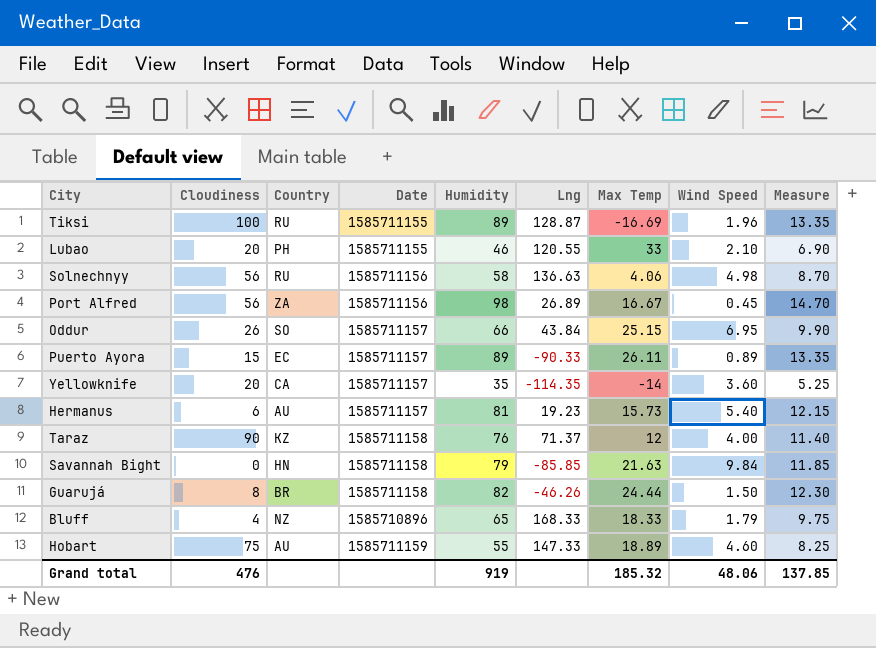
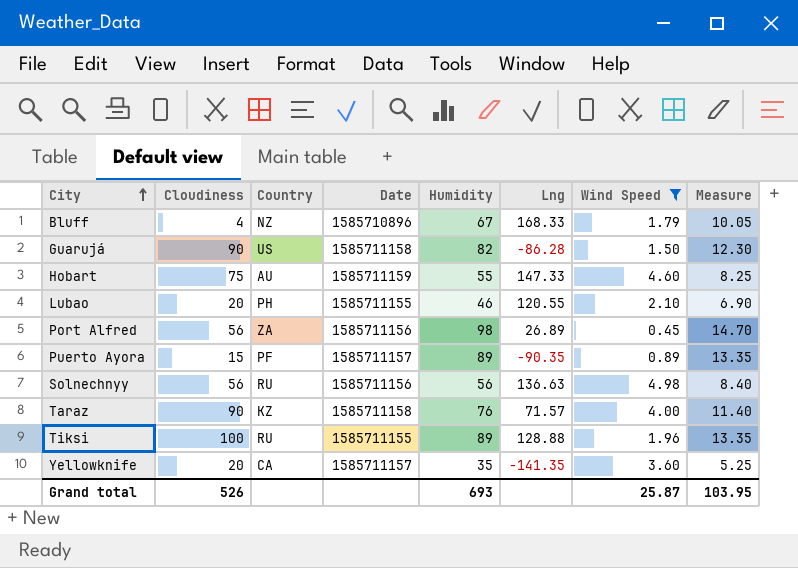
filter: none -> Wind Speed <= 4.98
row order: none -> City ascending
column Max Temp | position: 7 -> none
Bluff | Humidity: 65 -> 67
Bluff | Measure: 9.75 -> 10.05
Guarujá | Cloudiness: 8 -> 90
Guarujá | Country: BR -> US
Guarujá | Lng: -46.26 -> -86.28
Puerto Ayora | Country: EC -> PF
Puerto Ayora | Lng: -90.33 -> -90.35
Solnechnyy | Humidity: 58 -> 56
Solnechnyy | Measure: 8.70 -> 8.40
Taraz | Lng: 71.37 -> 71.57
Tiksi | Lng: 128.87 -> 128.88
Yellowknife | Lng: -114.35 -> -141.35
Grand total | Cloudiness: 476 -> 526
Grand total | Humidity: 919 -> 693
Grand total | Wind Speed: 48.06 -> 25.87
Grand total | Measure: 137.85 -> 103.95

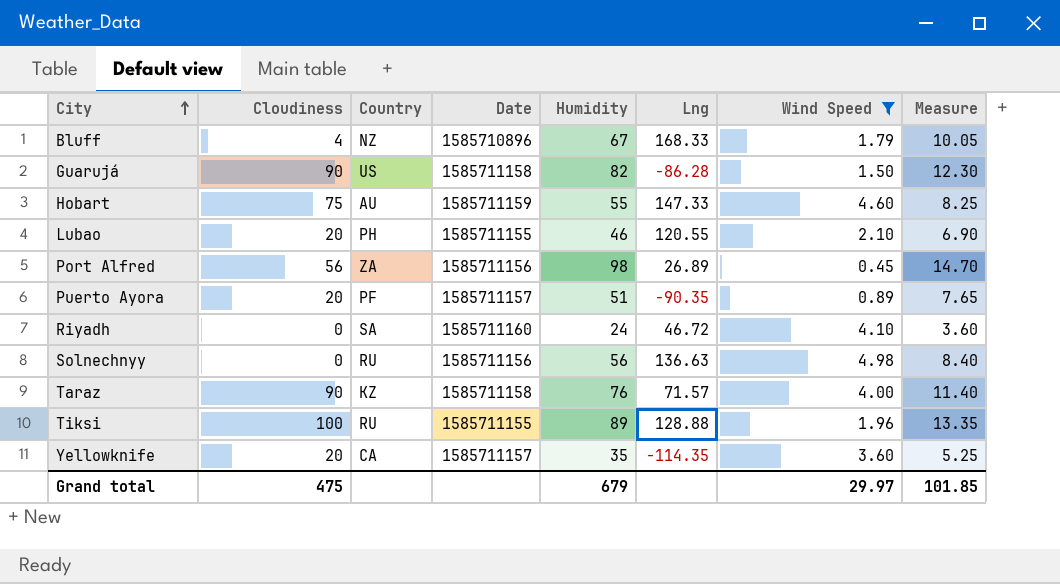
Puerto Ayora | Cloudiness: 15 -> 20
Puerto Ayora | Humidity: 89 -> 51
Puerto Ayora | Measure: 13.35 -> 7.65
row Riyadh: none -> 0 | SA | 1585711160 | 24 | 46.72 | 4.10 | 3.60
Solnechnyy | Cloudiness: 56 -> 0
Yellowknife | Lng: -141.35 -> -114.35
Grand total | Cloudiness: 526 -> 475
Grand total | Humidity: 693 -> 679
Grand total | Wind Speed: 25.87 -> 29.97
Grand total | Measure: 103.95 -> 101.85

